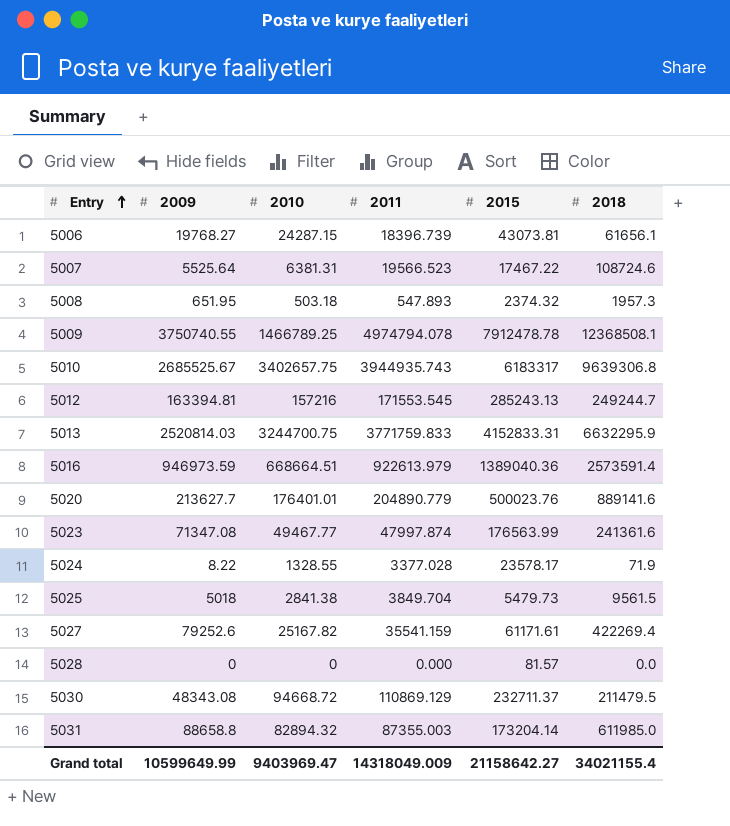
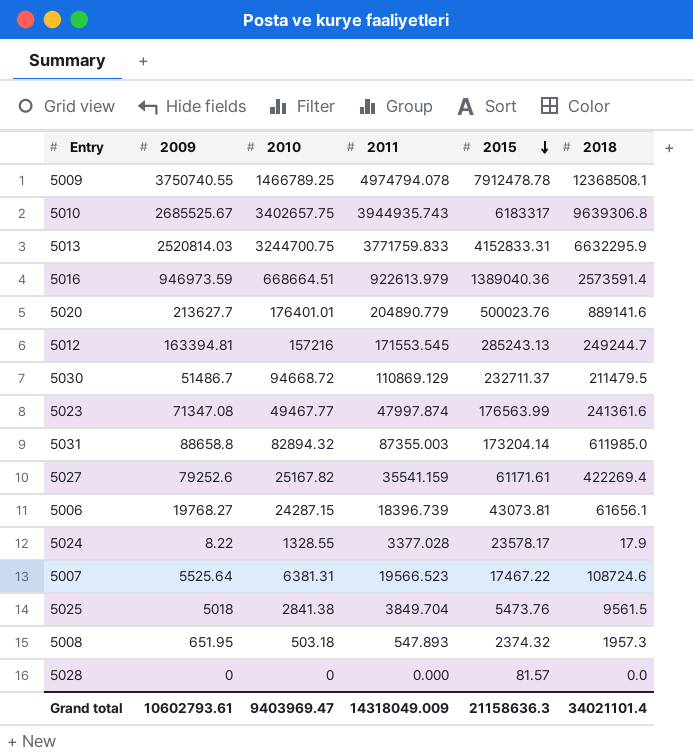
row order: Entry ascending -> 2015 descending
5030 | 2009: 48343.08 -> 51486.7
5024 | 2018: 71.9 -> 17.9
5025 | 2015: 5479.73 -> 5473.76
Grand total | 2009: 10599649.99 -> 10602793.61
Grand total | 2015: 21158642.27 -> 21158636.3
Grand total | 2018: 34021155.4 -> 34021101.4

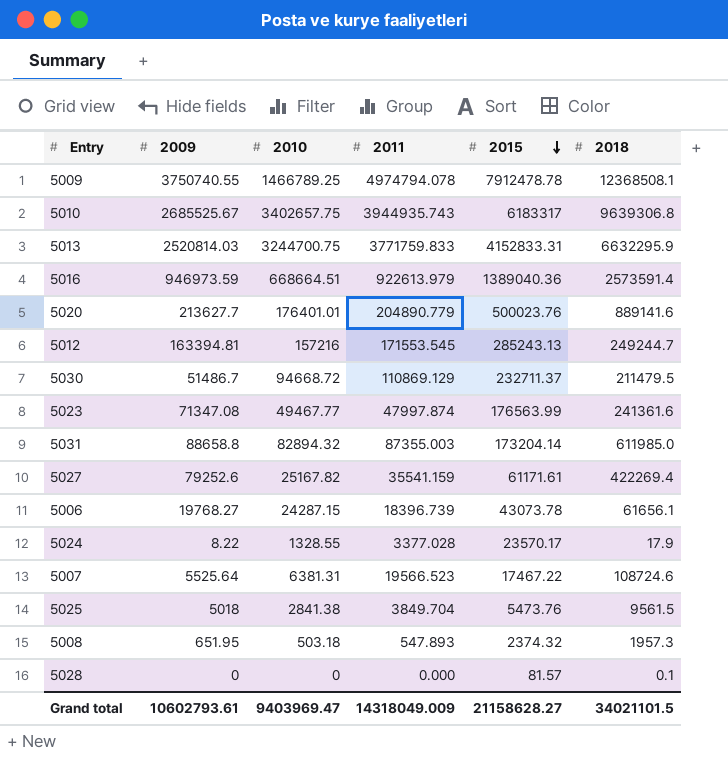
5006 | 2015: 43073.81 -> 43073.78
5024 | 2015: 23578.17 -> 23570.17
5028 | 2018: 0.0 -> 0.1
Grand total | 2015: 21158636.3 -> 21158628.27
Grand total | 2018: 34021101.4 -> 34021101.5

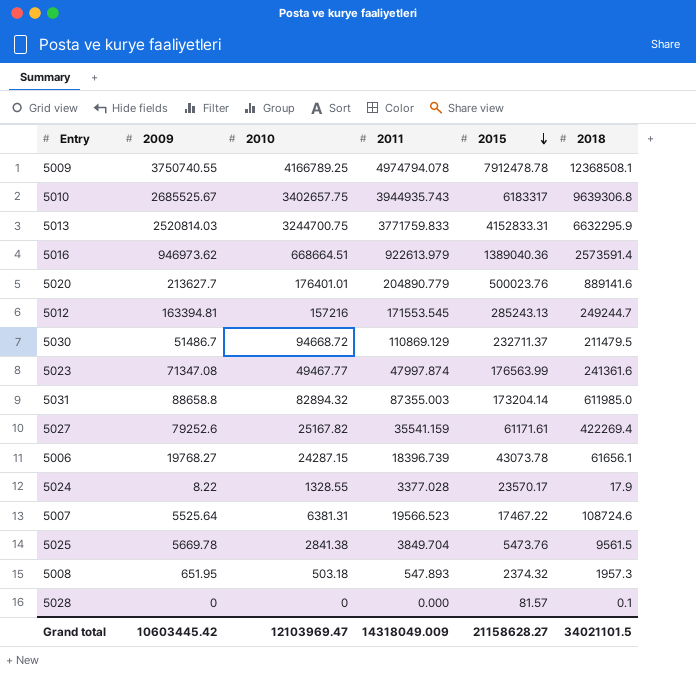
5009 | 2010: 1466789.25 -> 4166789.25
5016 | 2009: 946973.59 -> 946973.62
5025 | 2009: 5018 -> 5669.78
Grand total | 2009: 10602793.61 -> 10603445.42
Grand total | 2010: 9403969.47 -> 12103969.47

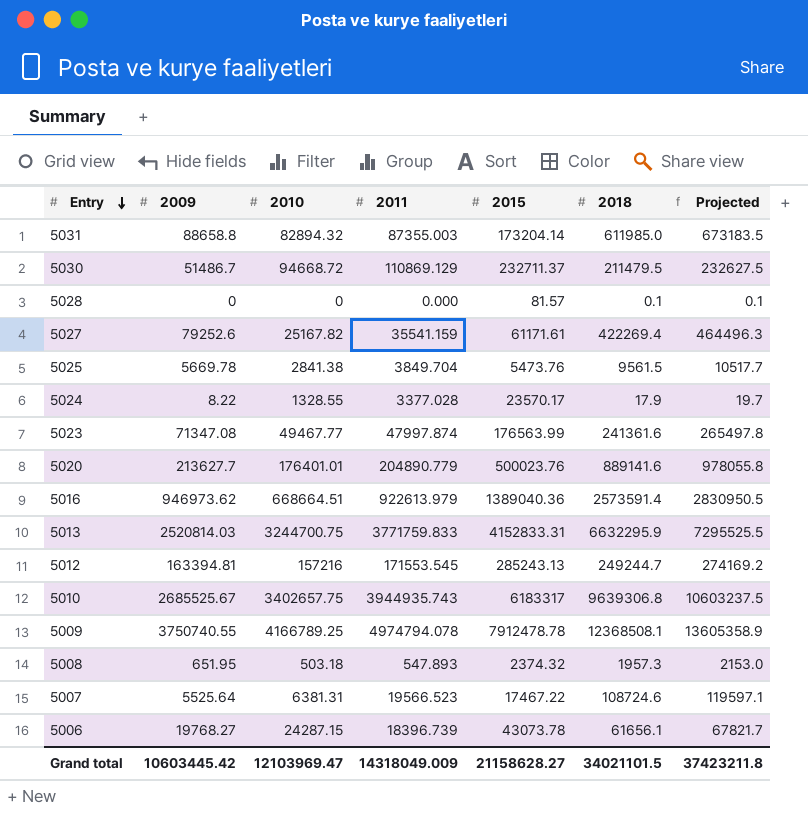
row order: 2015 descending -> Entry descending
column Projected | formula: none -> [2018] * 1.1

